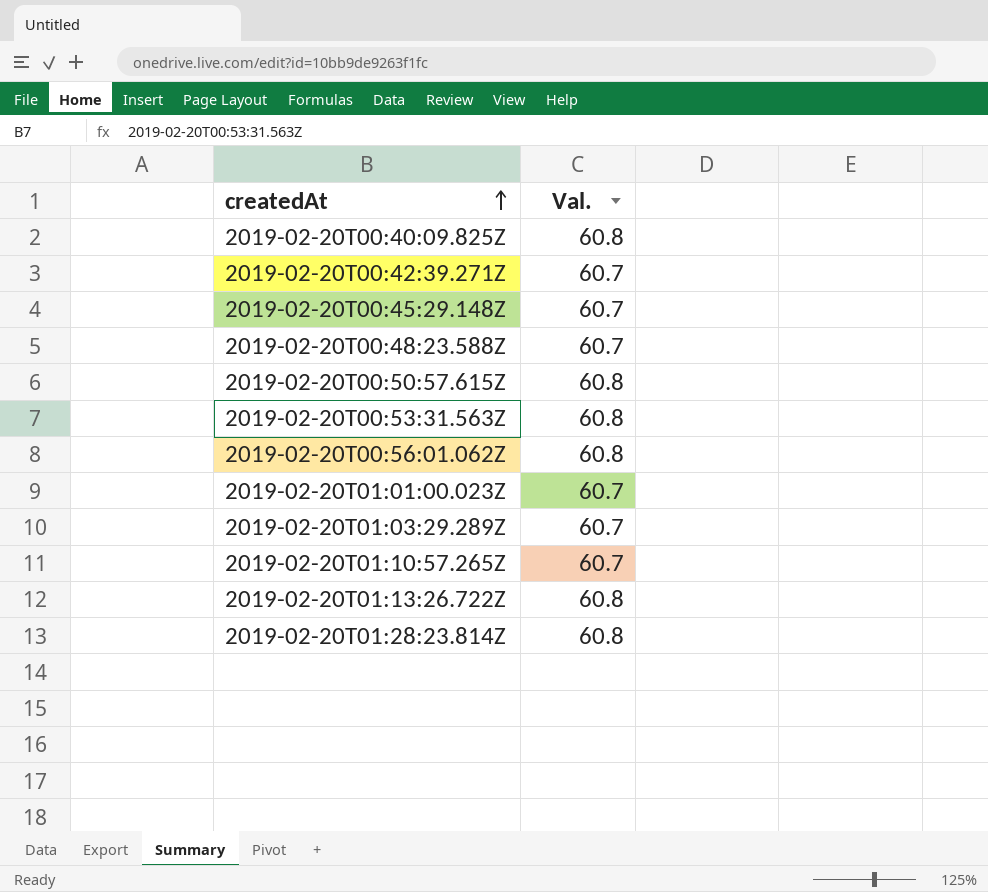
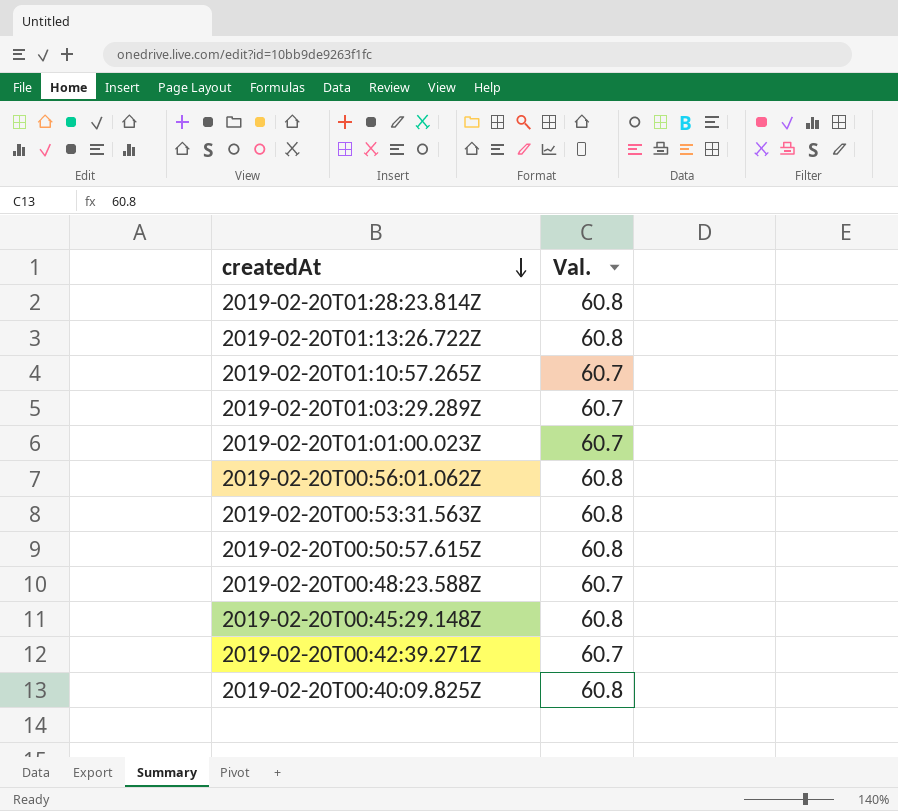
row order: createdAt ascending -> createdAt descending
2019-02-20T00:45:29.148Z | Val.: 60.7 -> 60.8

